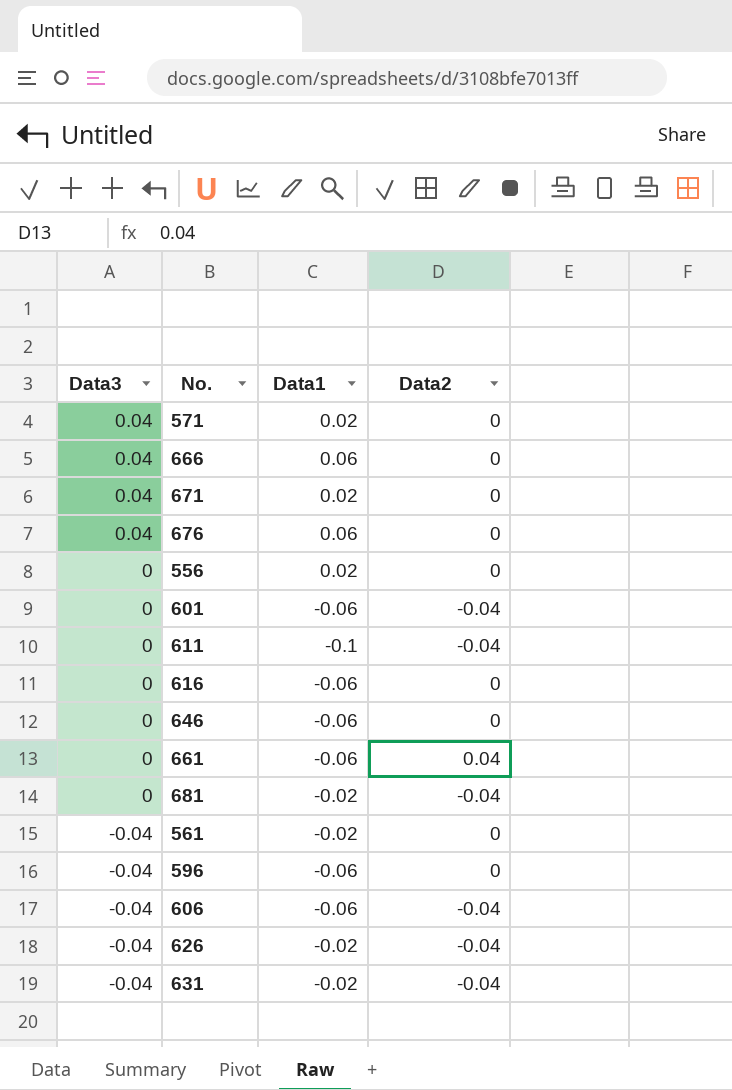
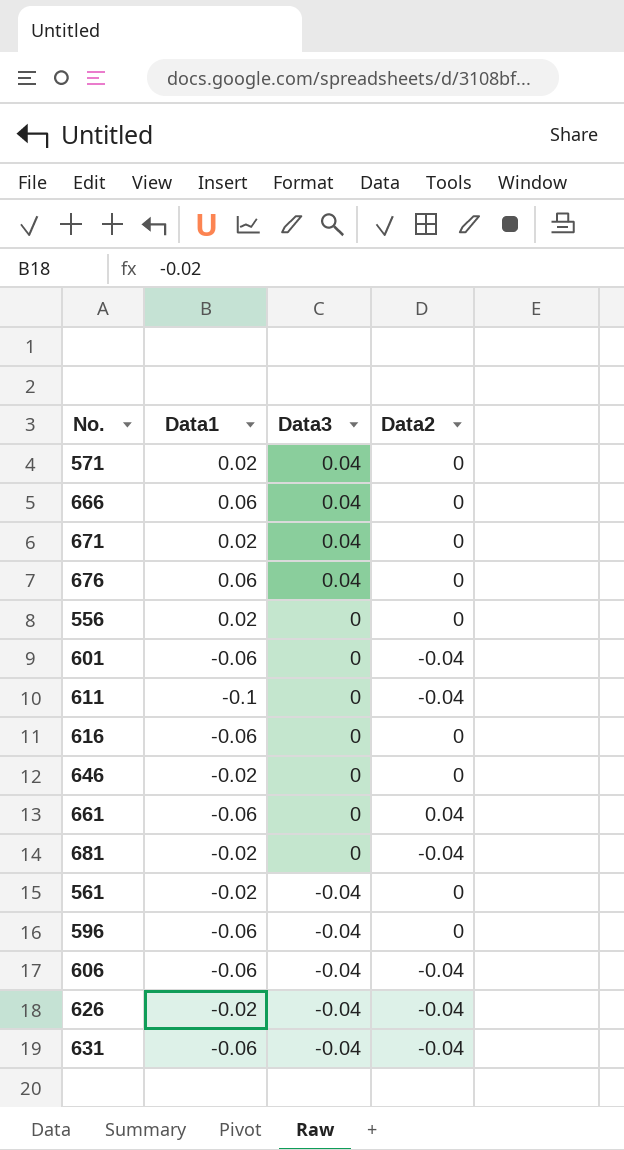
column Data3 | position: 1 -> 3
646 | Data1: -0.06 -> -0.02
631 | Data1: -0.02 -> -0.06

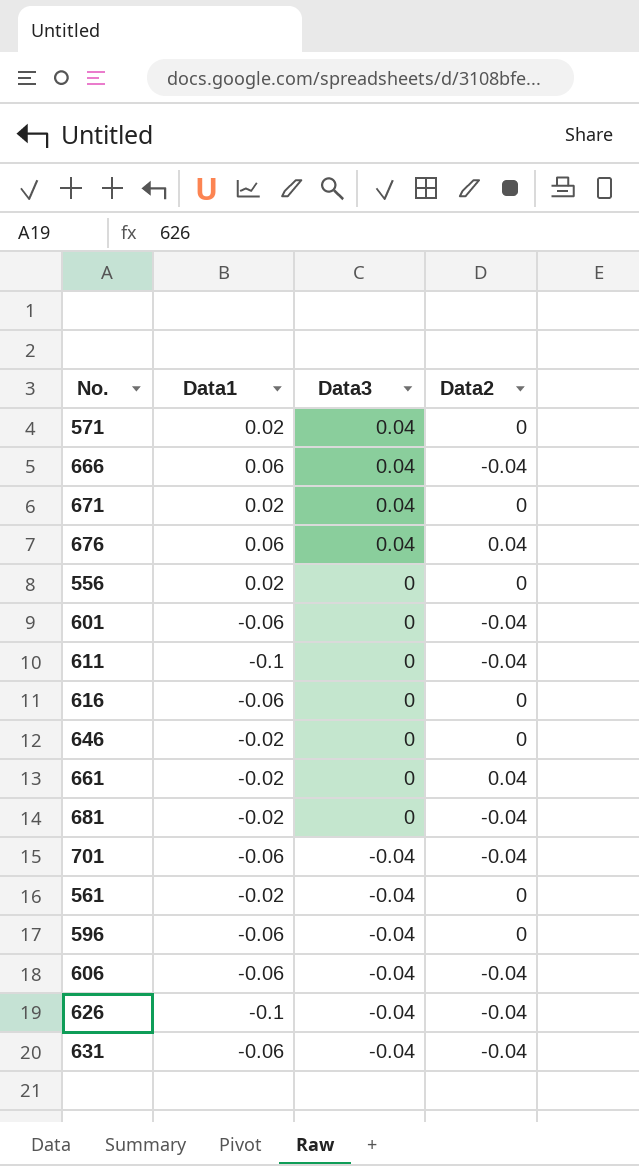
666 | Data2: 0 -> -0.04
676 | Data2: 0 -> 0.04
661 | Data1: -0.06 -> -0.02
row 701: none -> -0.06 | -0.04 | -0.04
626 | Data1: -0.02 -> -0.1

